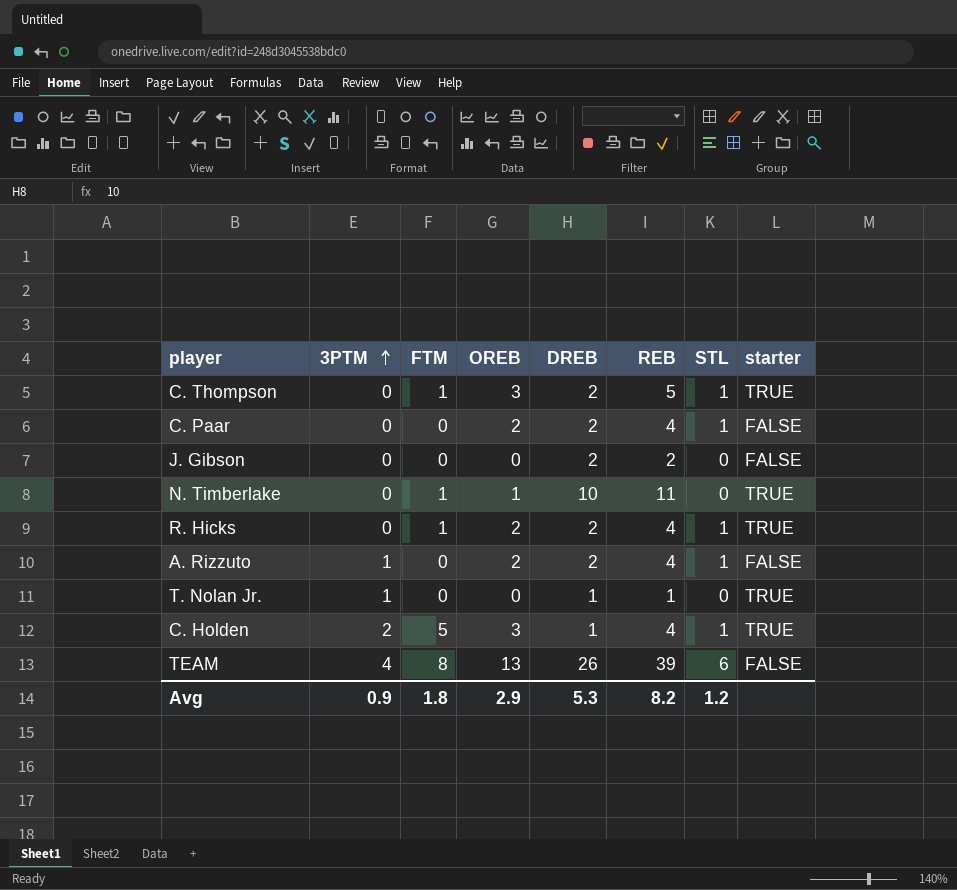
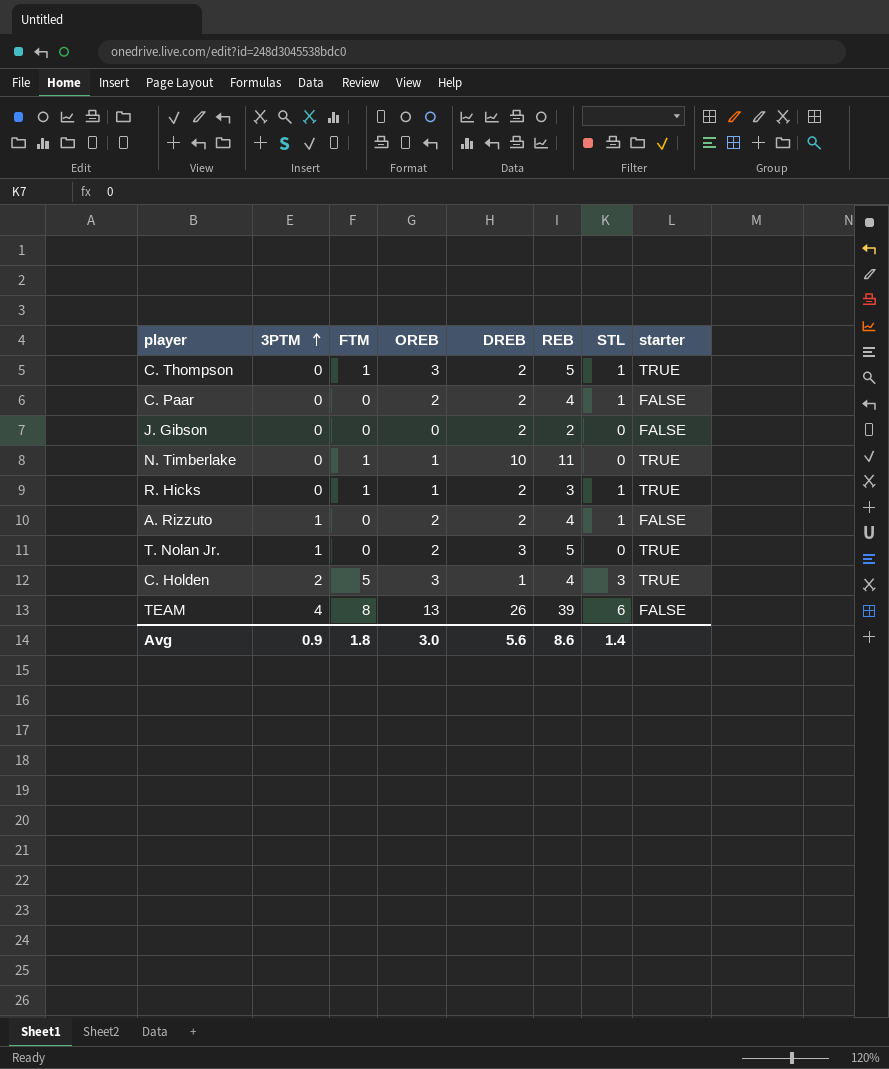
R. Hicks | OREB: 2 -> 1
R. Hicks | REB: 4 -> 3
T. Nolan Jr. | OREB: 0 -> 2
T. Nolan Jr. | DREB: 1 -> 3
T. Nolan Jr. | REB: 1 -> 5
C. Holden | STL: 1 -> 3
Avg | OREB: 2.9 -> 3.0
Avg | DREB: 5.3 -> 5.6
Avg | REB: 8.2 -> 8.6
Avg | STL: 1.2 -> 1.4

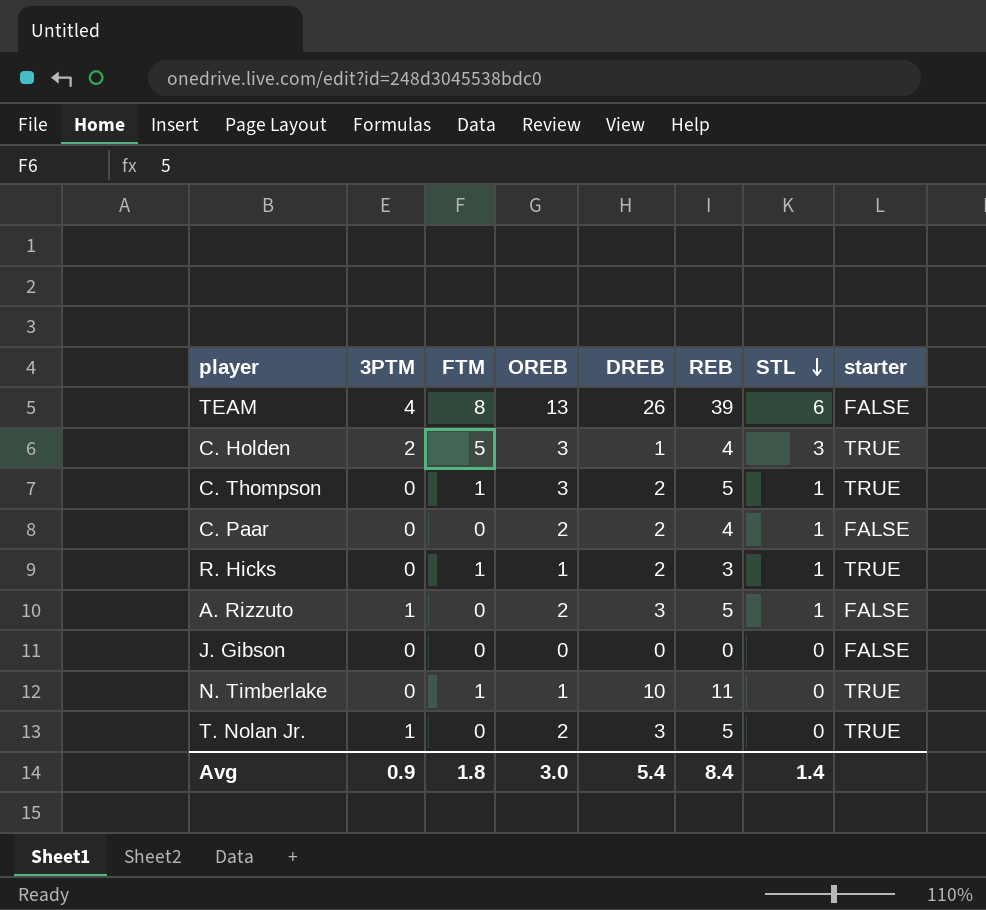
row order: 3PTM ascending -> STL descending
A. Rizzuto | DREB: 2 -> 3
A. Rizzuto | REB: 4 -> 5
J. Gibson | DREB: 2 -> 0
J. Gibson | REB: 2 -> 0
Avg | DREB: 5.6 -> 5.4
Avg | REB: 8.6 -> 8.4

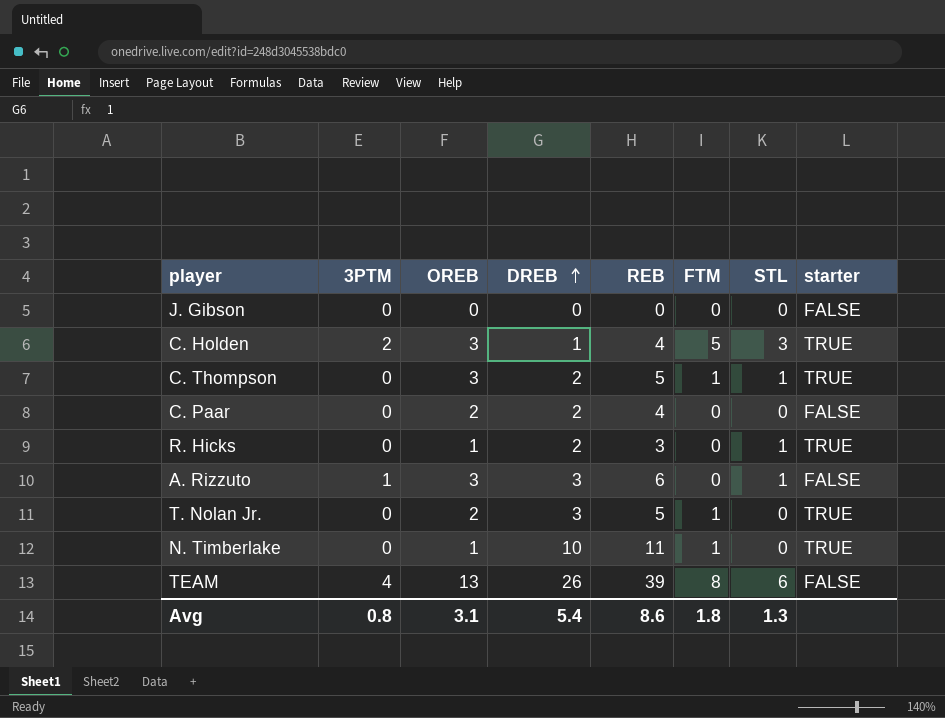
row order: STL descending -> DREB ascending
column FTM | position: 3 -> 6
C. Paar | STL: 1 -> 0
R. Hicks | FTM: 1 -> 0
A. Rizzuto | OREB: 2 -> 3
A. Rizzuto | REB: 5 -> 6
T. Nolan Jr. | 3PTM: 1 -> 0
T. Nolan Jr. | FTM: 0 -> 1
Avg | 3PTM: 0.9 -> 0.8
Avg | OREB: 3.0 -> 3.1
Avg | REB: 8.4 -> 8.6
Avg | STL: 1.4 -> 1.3

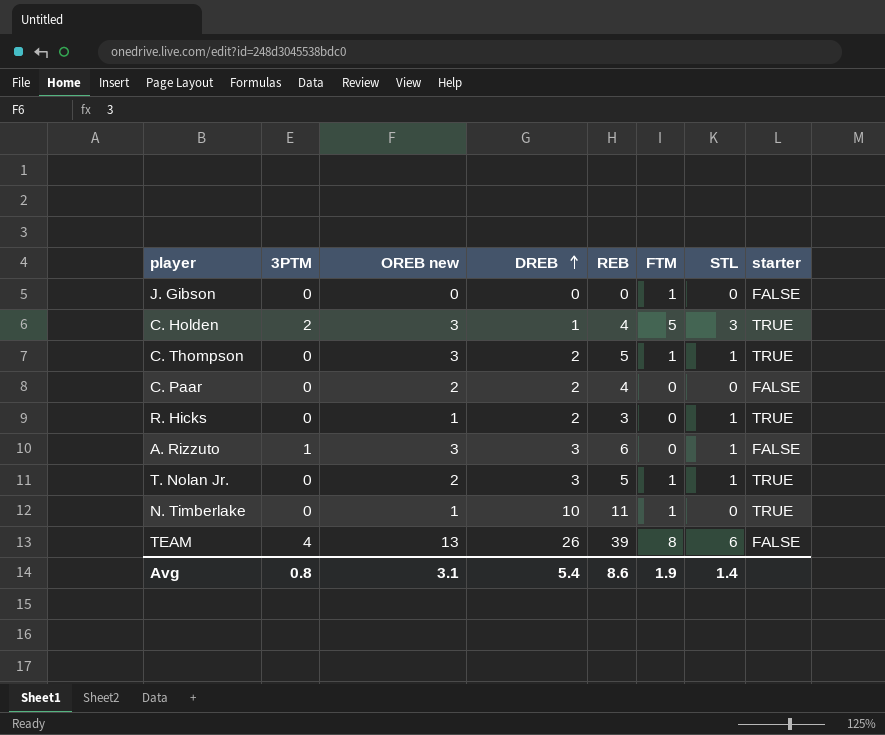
column name: OREB -> OREB new
J. Gibson | FTM: 0 -> 1
T. Nolan Jr. | STL: 0 -> 1
Avg | FTM: 1.8 -> 1.9
Avg | STL: 1.3 -> 1.4

